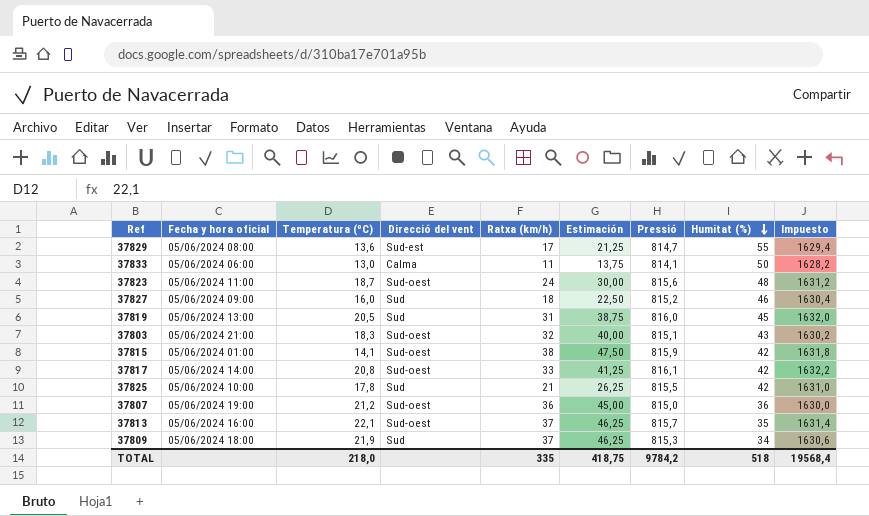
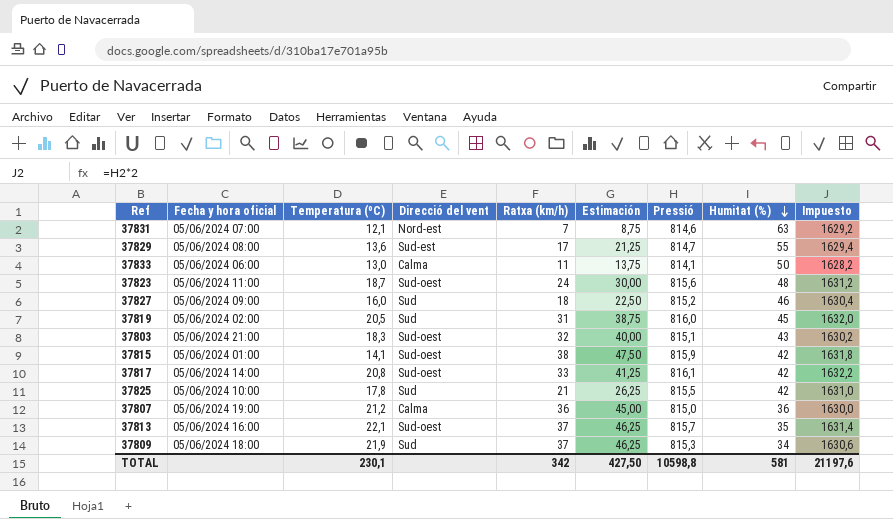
row 37831: none -> 05/06/2024 07:00 | 12,1 | Nord-est | 7 | 8,75 | 814,6 | 63 | 1629,2
37819 | Fecha y hora oficial: 05/06/2024 13:00 -> 05/06/2024 02:00
37807 | Direcció del vent: Sud-oest -> Calma
TOTAL | Temperatura (ºC): 218,0 -> 230,1
TOTAL | Ratxa (km/h): 335 -> 342
TOTAL | Estimación: 418,75 -> 427,50
TOTAL | Pressió: 9784,2 -> 10598,8
TOTAL | Humitat (%): 518 -> 581
TOTAL | Impuesto: 19568,4 -> 21197,6

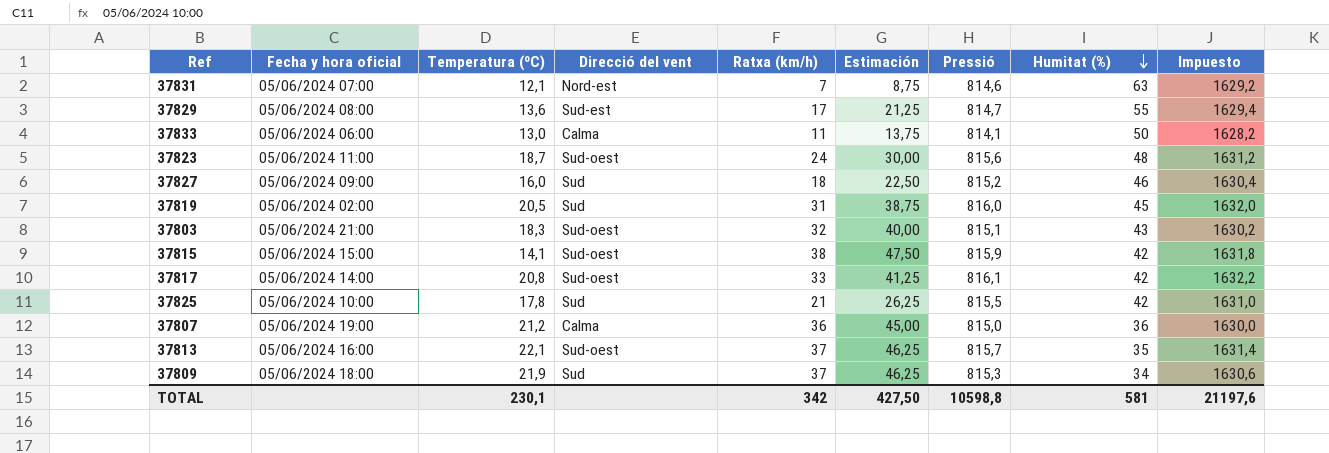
37815 | Fecha y hora oficial: 05/06/2024 01:00 -> 05/06/2024 15:00

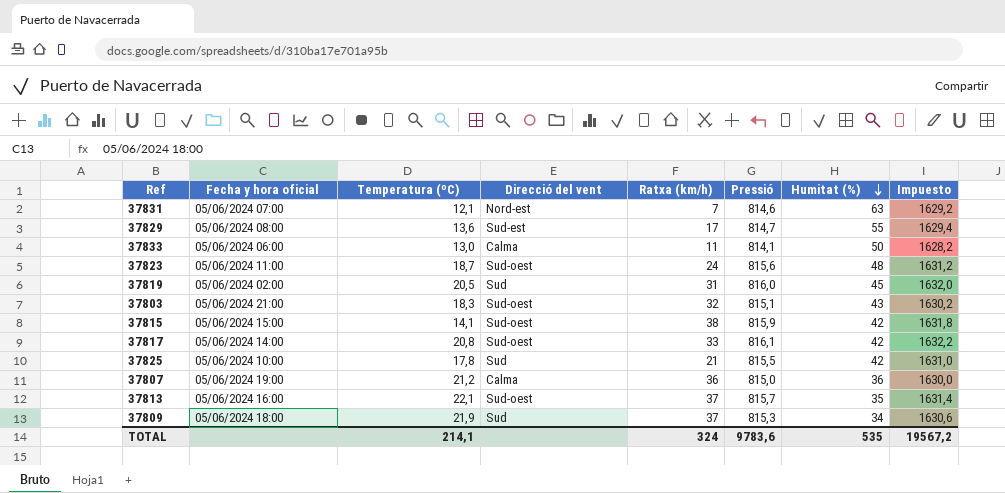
column Estimación | formula: [Ratxa (km/h)] * 1,25 -> none
row 37827: 05/06/2024 09:00 | 16,0 | Sud | 18 | 22,50 | 815,2 | 46 | 1630,4 -> none
TOTAL | Temperatura (ºC): 230,1 -> 214,1
TOTAL | Ratxa (km/h): 342 -> 324
TOTAL | Pressió: 10598,8 -> 9783,6
TOTAL | Humitat (%): 581 -> 535
TOTAL | Impuesto: 21197,6 -> 19567,2

